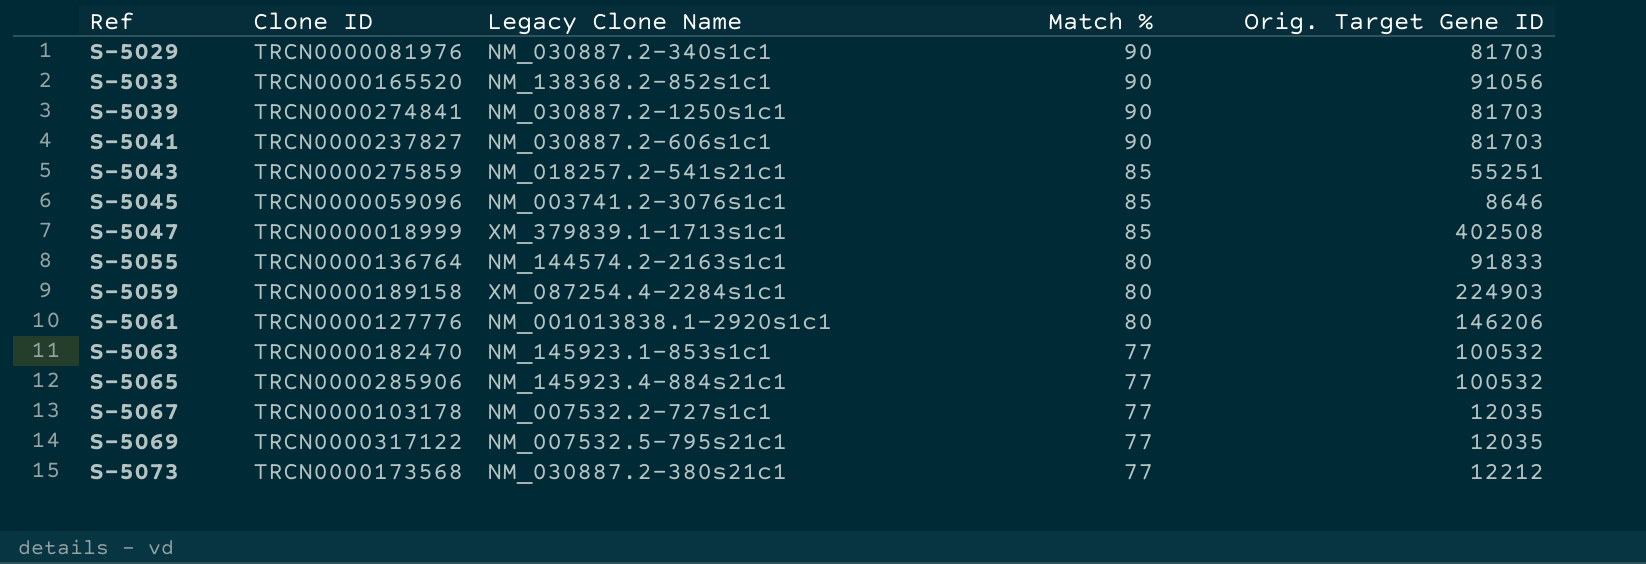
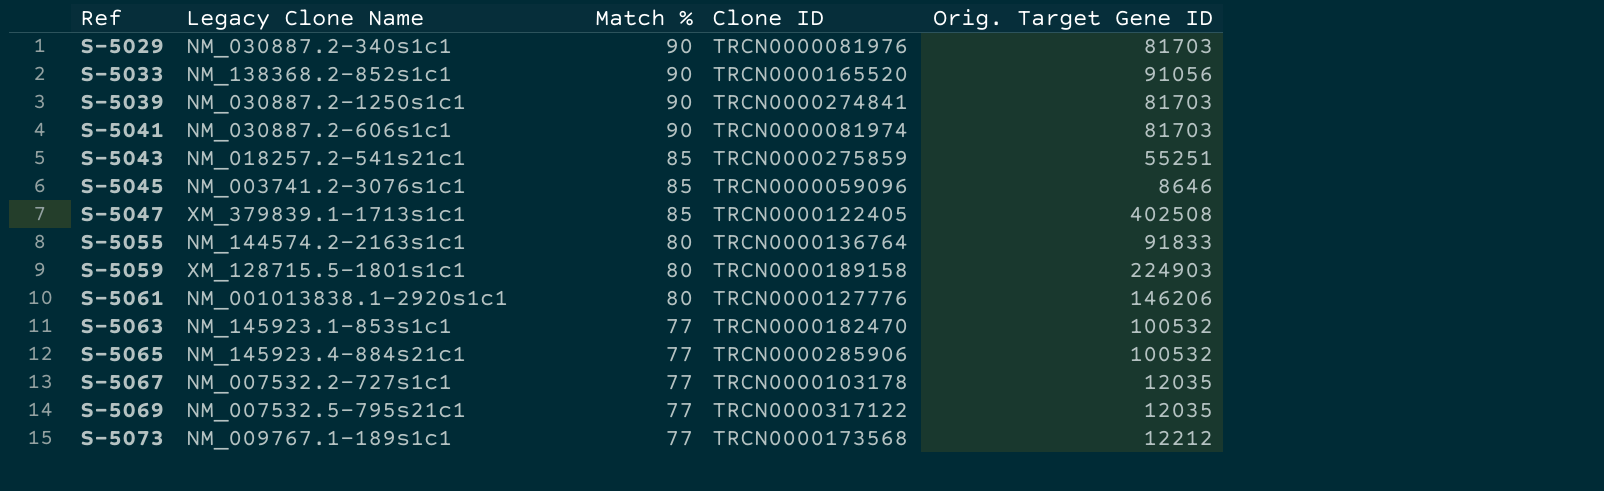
column Clone ID | position: 2 -> 4
S-5041 | Clone ID: TRCN0000237827 -> TRCN0000081974
S-5047 | Clone ID: TRCN0000018999 -> TRCN0000122405
S-5059 | Legacy Clone Name: XM_087254.4-2284s1c1 -> XM_128715.5-1801s1c1
S-5073 | Legacy Clone Name: NM_030887.2-380s21c1 -> NM_009767.1-189s1c1

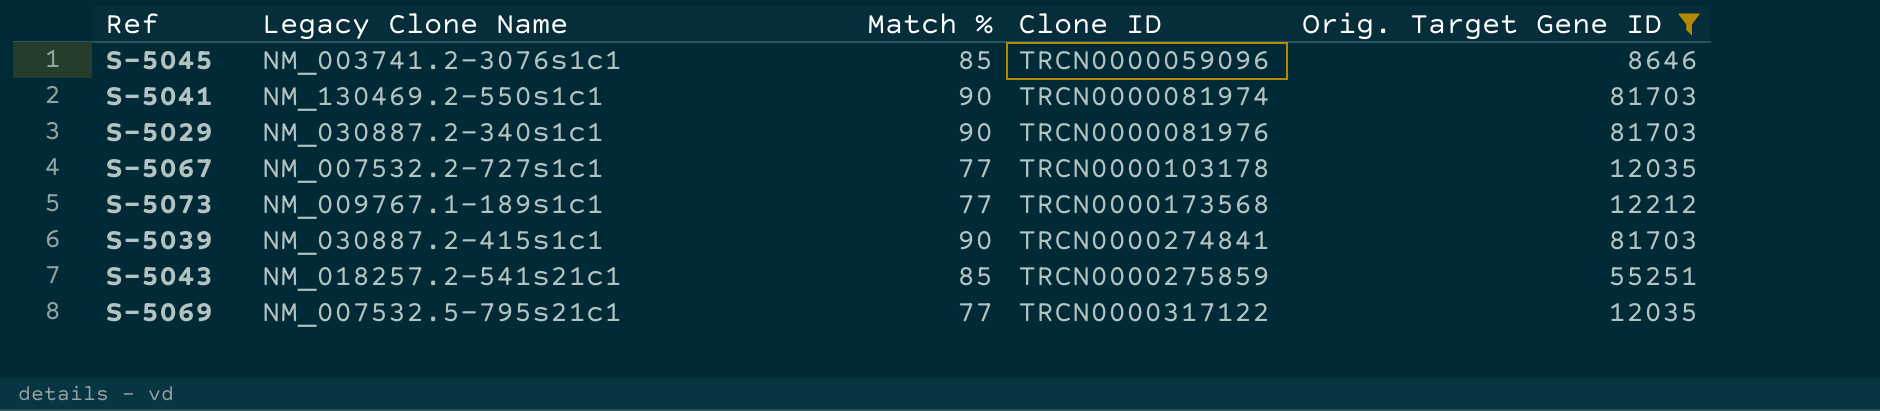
filter: none -> Orig. Target Gene ID <= 81703
row order: Ref ascending -> Clone ID ascending
S-5041 | Legacy Clone Name: NM_030887.2-606s1c1 -> NM_130469.2-550s1c1
S-5039 | Legacy Clone Name: NM_030887.2-1250s1c1 -> NM_030887.2-415s1c1

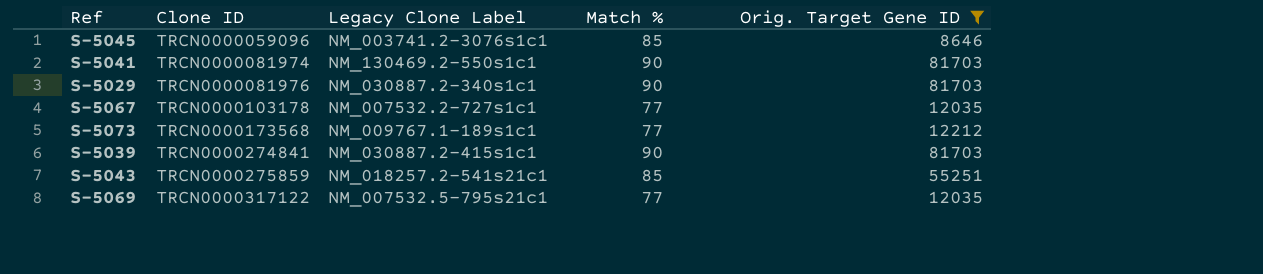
column Clone ID | position: 4 -> 2
column name: Legacy Clone Name -> Legacy Clone Label

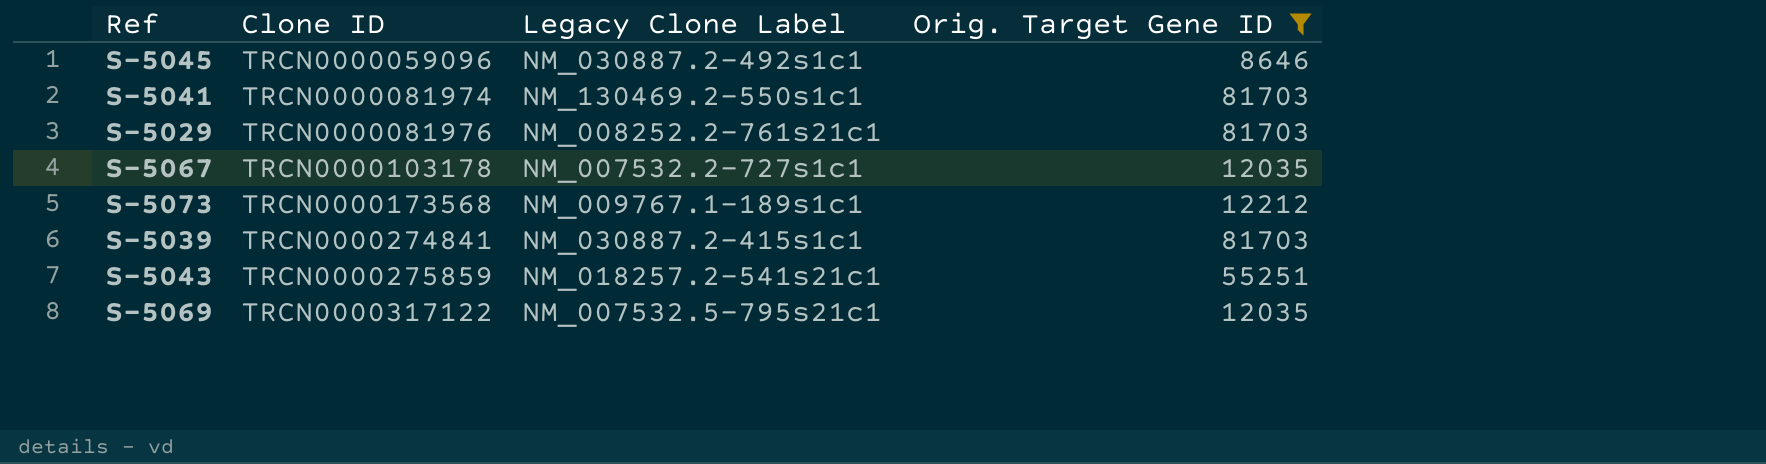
column Match % | position: 4 -> none
S-5045 | Legacy Clone Label: NM_003741.2-3076s1c1 -> NM_030887.2-492s1c1
S-5029 | Legacy Clone Label: NM_030887.2-340s1c1 -> NM_008252.2-761s21c1

